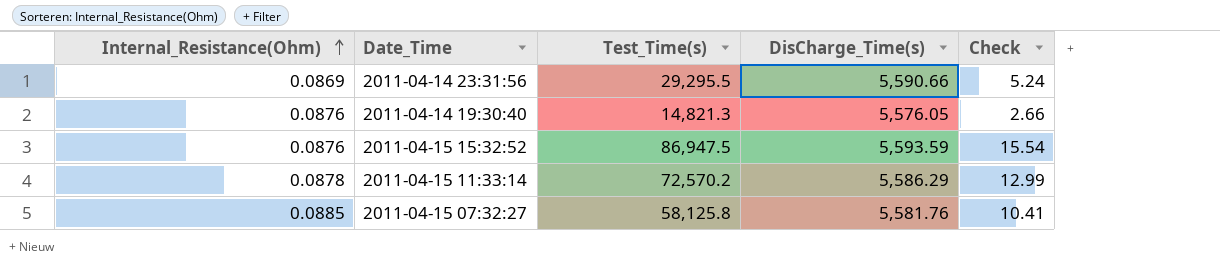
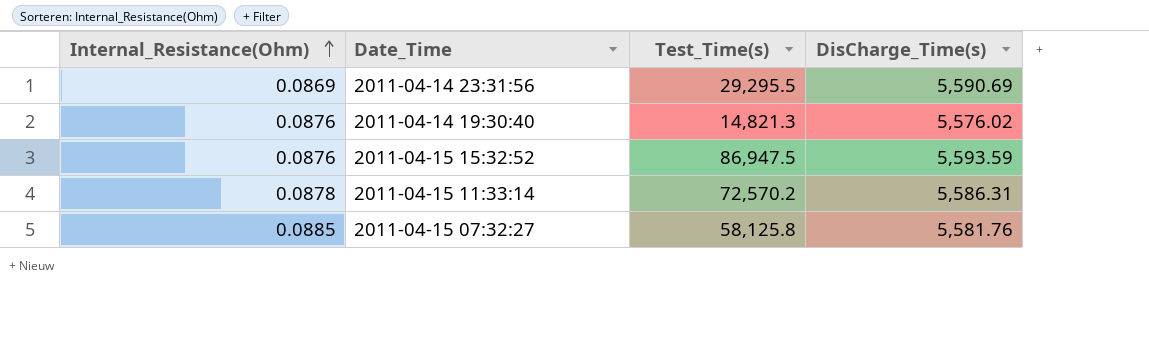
column Check | formula: [Test_Time(s)] / [DisCharge_Time(s)] -> none
2011-04-14 23:31:56 | DisCharge_Time(s): 5,590.66 -> 5,590.69
2011-04-14 19:30:40 | DisCharge_Time(s): 5,576.05 -> 5,576.02
2011-04-15 11:33:14 | DisCharge_Time(s): 5,586.29 -> 5,586.31

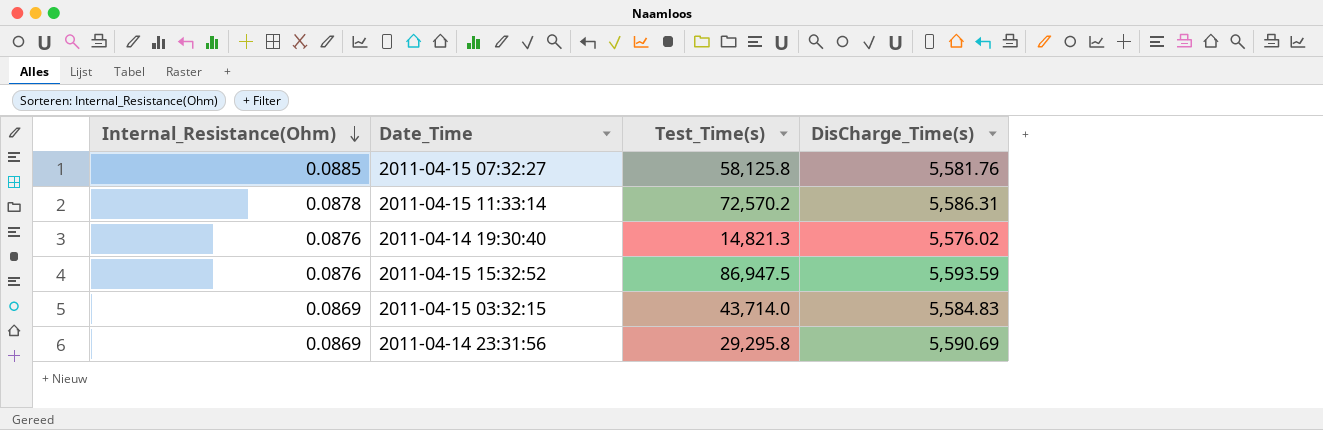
row order: Internal_Resistance(Ohm) ascending -> Internal_Resistance(Ohm) descending
row 2011-04-15 03:32:15: none -> 0.0869 | 43,714.0 | 5,584.83
2011-04-14 23:31:56 | Test_Time(s): 29,295.5 -> 29,295.8

